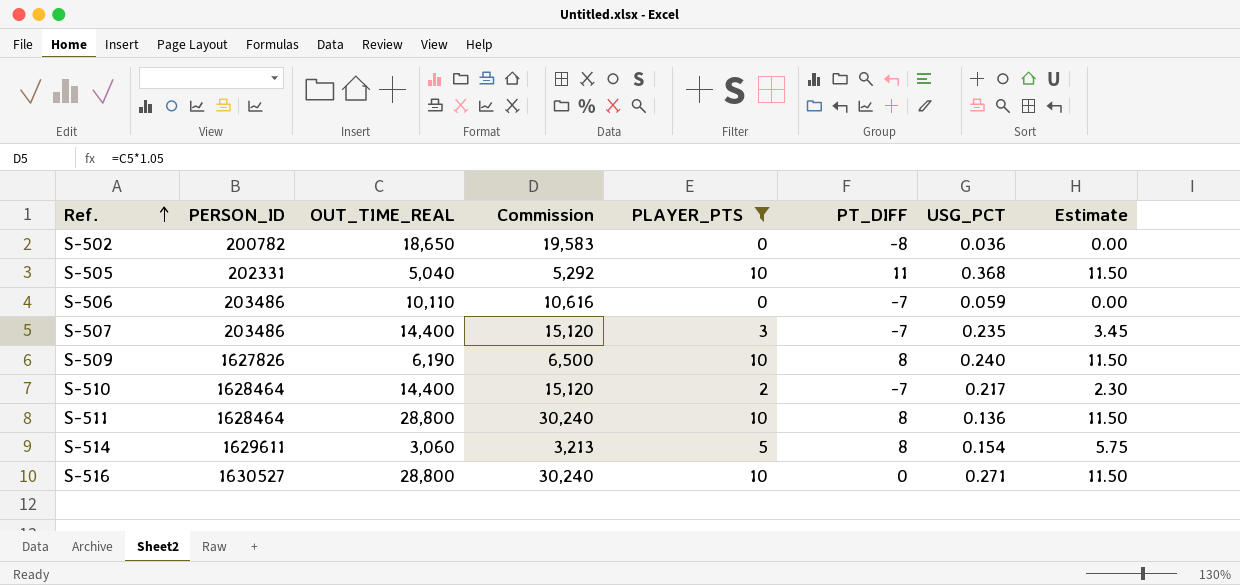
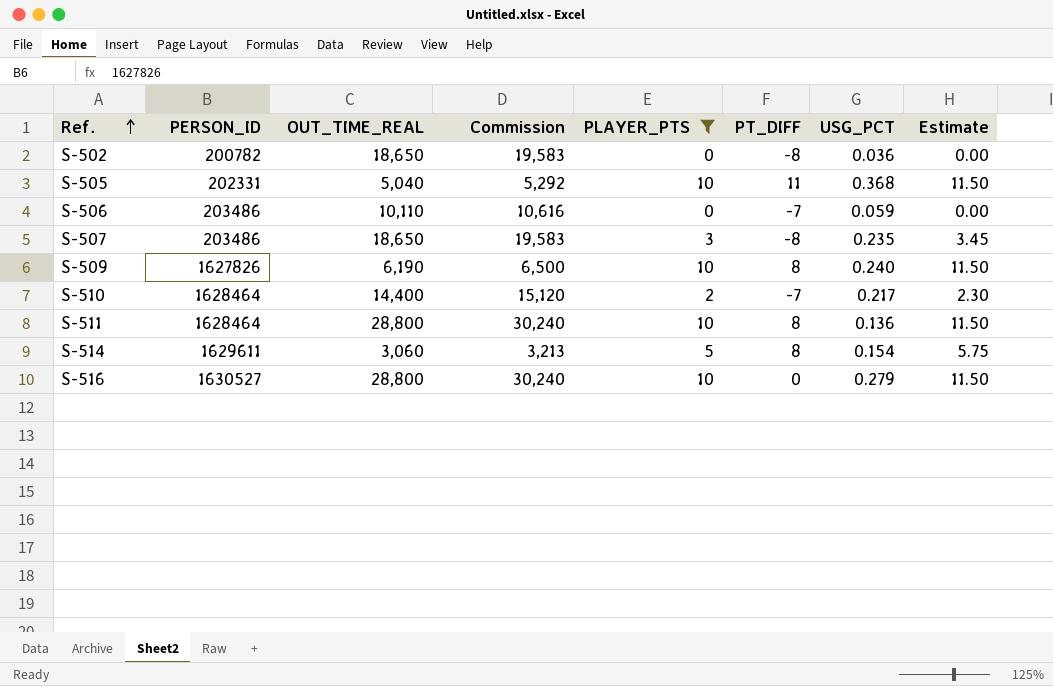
S-507 | OUT_TIME_REAL: 14,400 -> 18,650
S-507 | Commission: 15,120 -> 19,583
S-507 | PT_DIFF: -7 -> -8
S-516 | USG_PCT: 0.271 -> 0.279

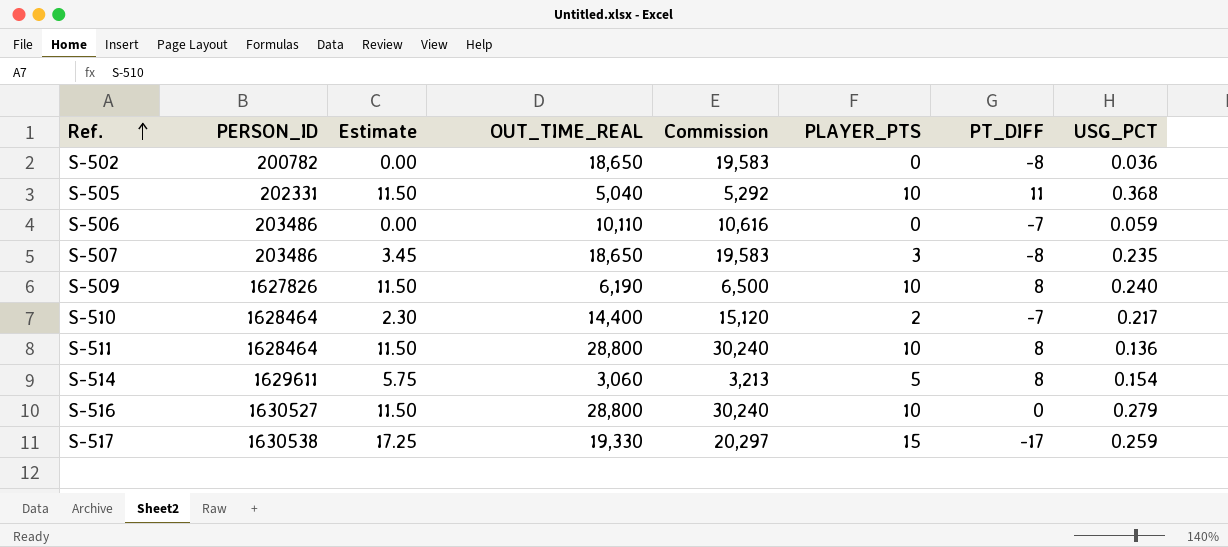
filter: PLAYER_PTS != 15 -> none
column Estimate | position: 8 -> 3

